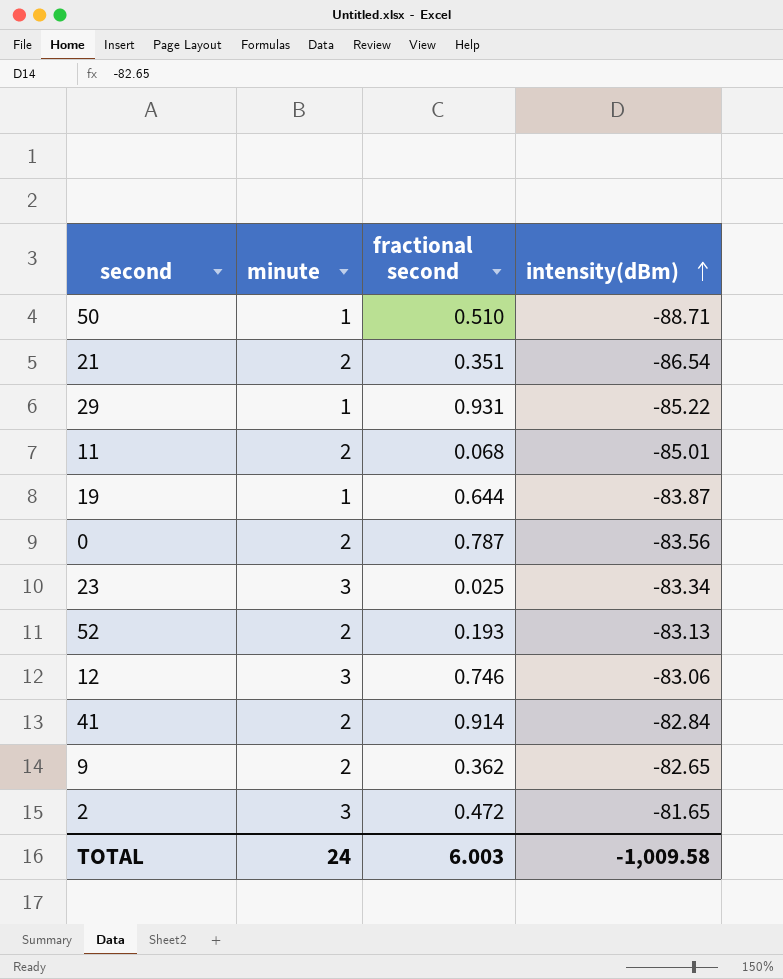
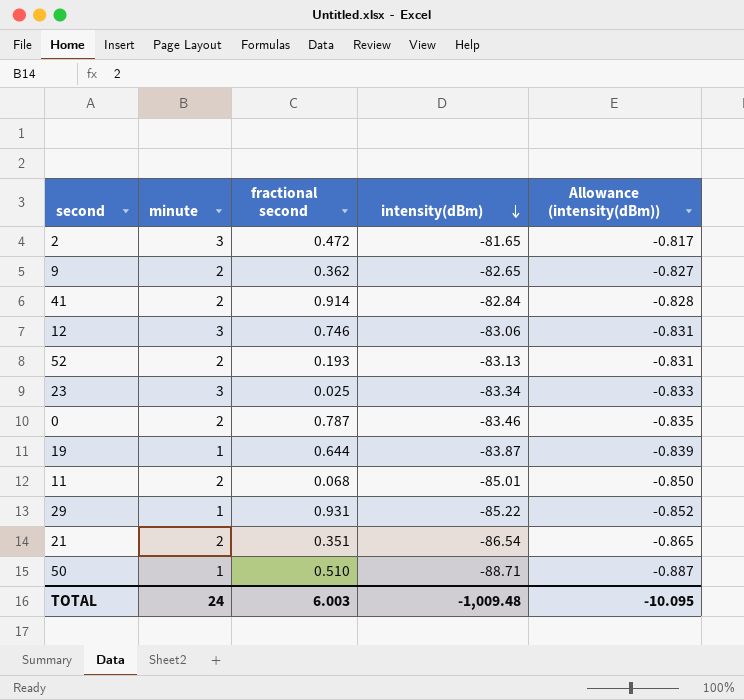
row order: intensity(dBm) ascending -> intensity(dBm) descending
column Allowance (intensity(dBm)) | formula: none -> [intensity(dBm)] * 0.01
0 | intensity(dBm): -83.56 -> -83.46
TOTAL | intensity(dBm): -1,009.58 -> -1,009.48

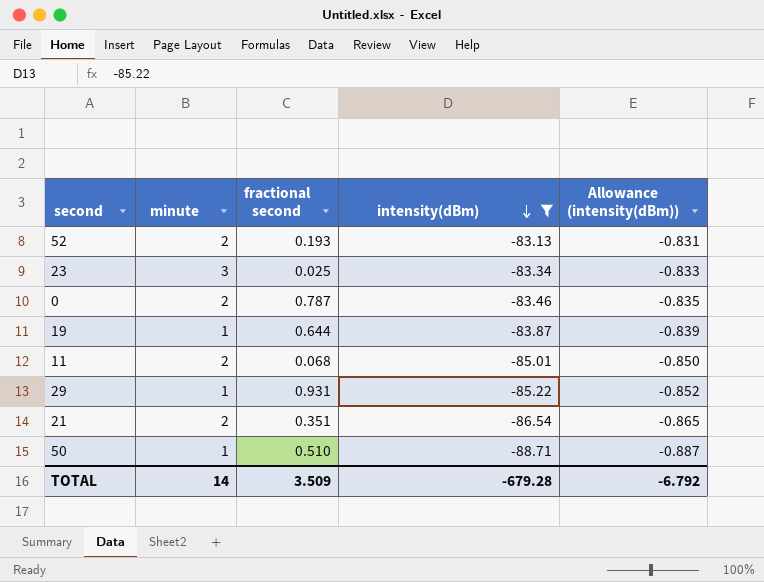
filter: none -> intensity(dBm) <= -83.13
TOTAL | minute: 24 -> 14
TOTAL | fractional second: 6.003 -> 3.509
TOTAL | intensity(dBm): -1,009.48 -> -679.28
TOTAL | Allowance (intensity(dBm)): -10.095 -> -6.792

